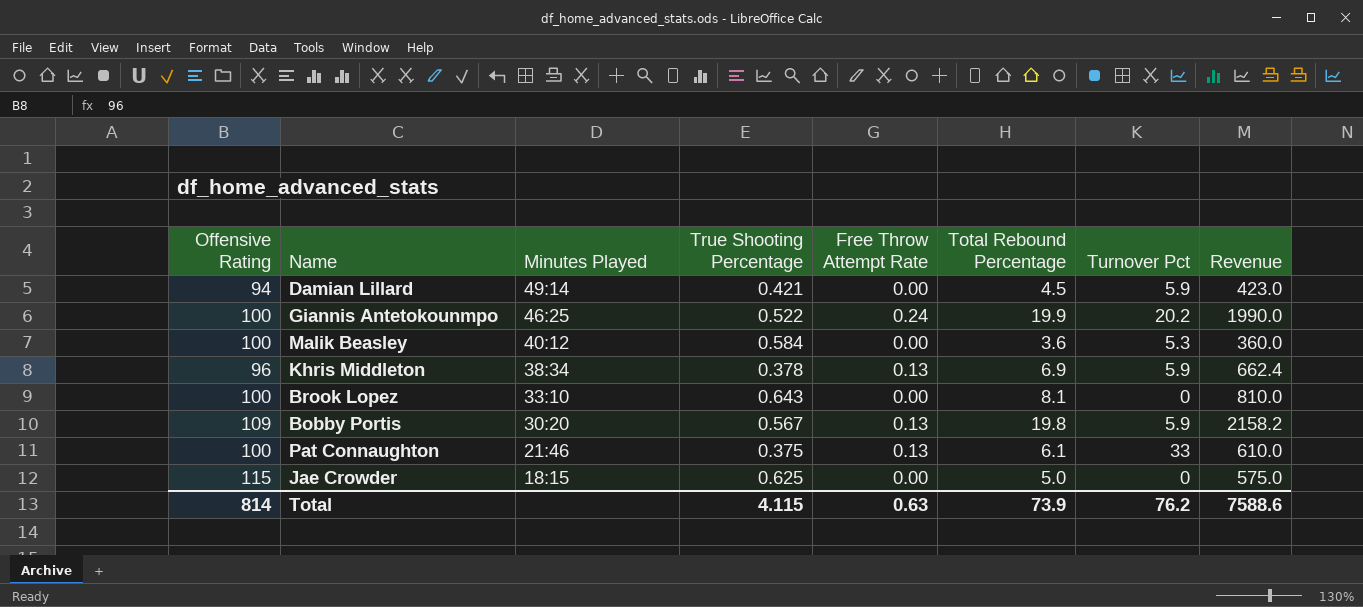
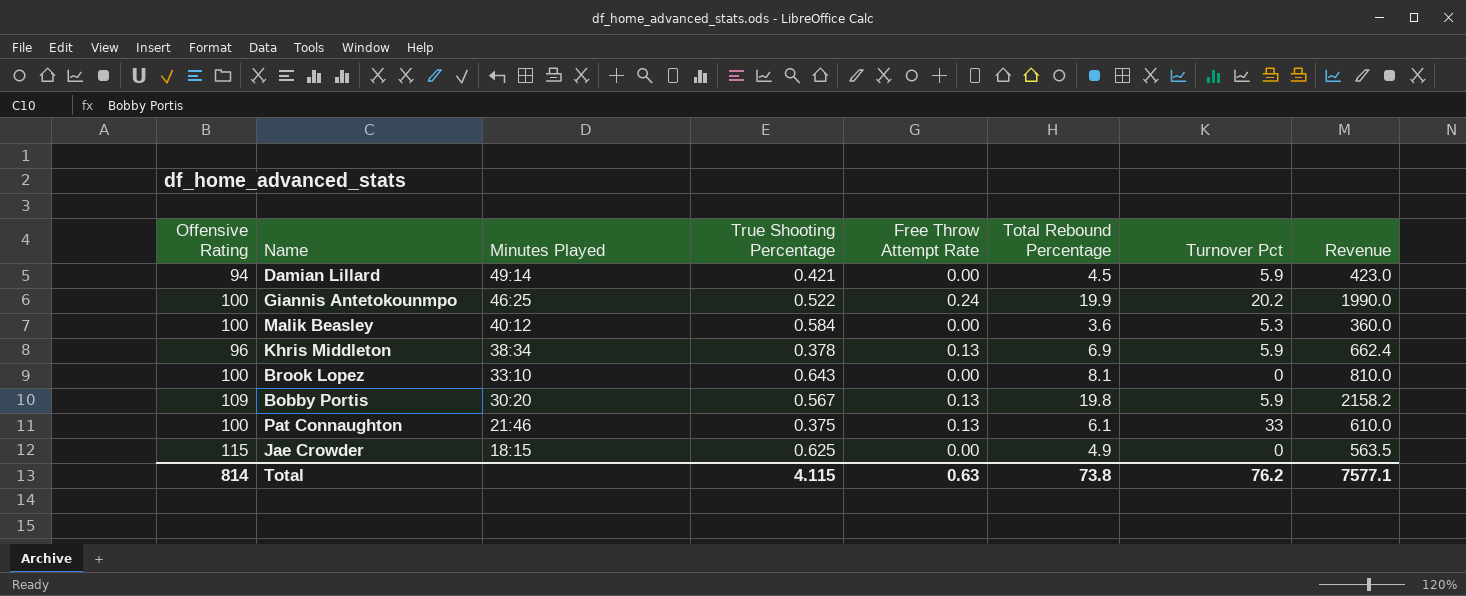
Jae Crowder | Total Rebound Percentage: 5.0 -> 4.9
Jae Crowder | Revenue: 575.0 -> 563.5
Total | Total Rebound Percentage: 73.9 -> 73.8
Total | Revenue: 7588.6 -> 7577.1

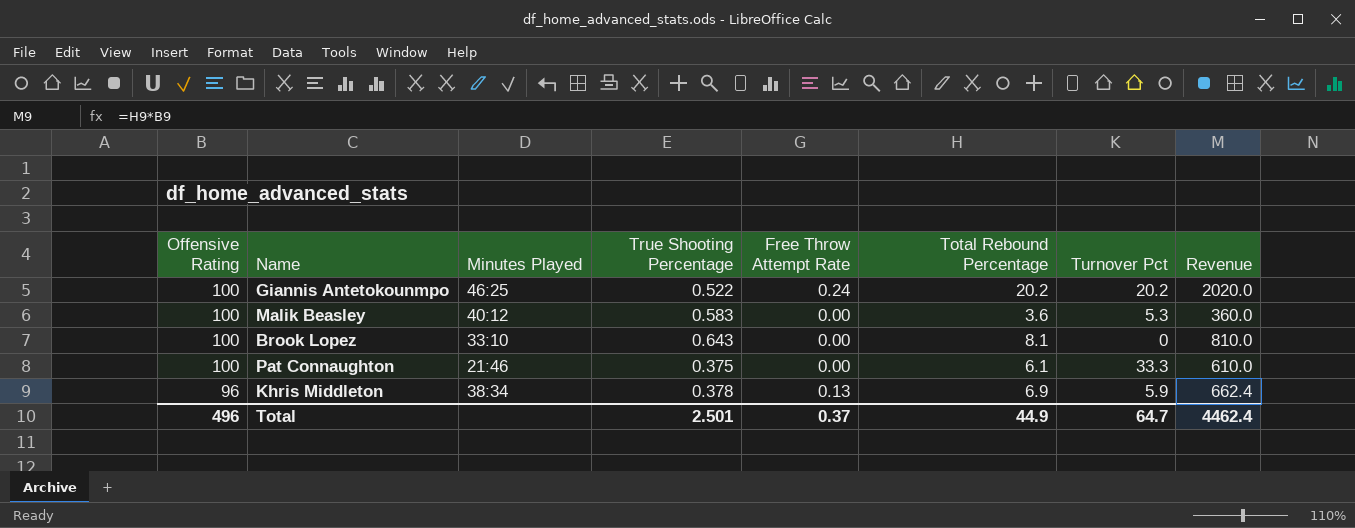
row order: Minutes Played descending -> Offensive Rating descending
row Damian Lillard: 94 | 49:14 | 0.421 | 0.00 | 4.5 | 5.9 | 423.0 -> none
row Bobby Portis: 109 | 30:20 | 0.567 | 0.13 | 19.8 | 5.9 | 2158.2 -> none
row Jae Crowder: 115 | 18:15 | 0.625 | 0.00 | 4.9 | 0 | 563.5 -> none
Giannis Antetokounmpo | Total Rebound Percentage: 19.9 -> 20.2
Giannis Antetokounmpo | Revenue: 1990.0 -> 2020.0
Malik Beasley | True Shooting Percentage: 0.584 -> 0.583
Pat Connaughton | Free Throw Attempt Rate: 0.13 -> 0.00
Pat Connaughton | Turnover Pct: 33 -> 33.3
Total | Offensive Rating: 814 -> 496
Total | True Shooting Percentage: 4.115 -> 2.501
Total | Free Throw Attempt Rate: 0.63 -> 0.37
Total | Total Rebound Percentage: 73.8 -> 44.9
Total | Turnover Pct: 76.2 -> 64.7
Total | Revenue: 7577.1 -> 4462.4

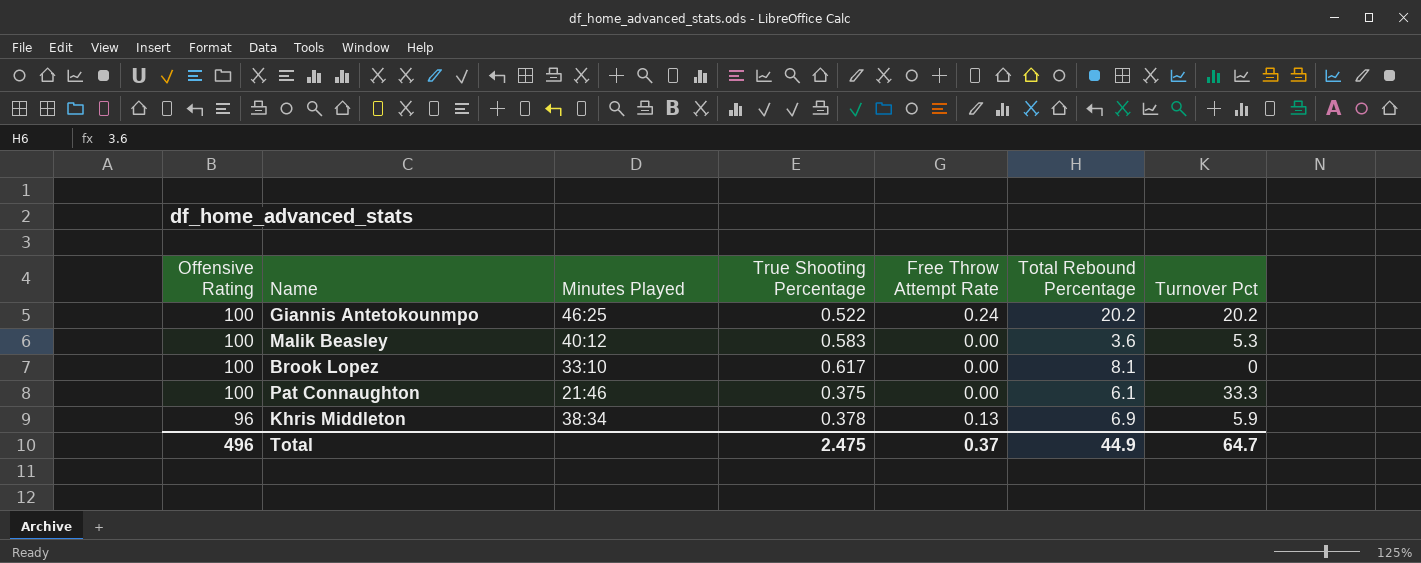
column Revenue | formula: [Offensive Rating] * [Total Rebound Percentage] -> none
Brook Lopez | True Shooting Percentage: 0.643 -> 0.617
Total | True Shooting Percentage: 2.501 -> 2.475

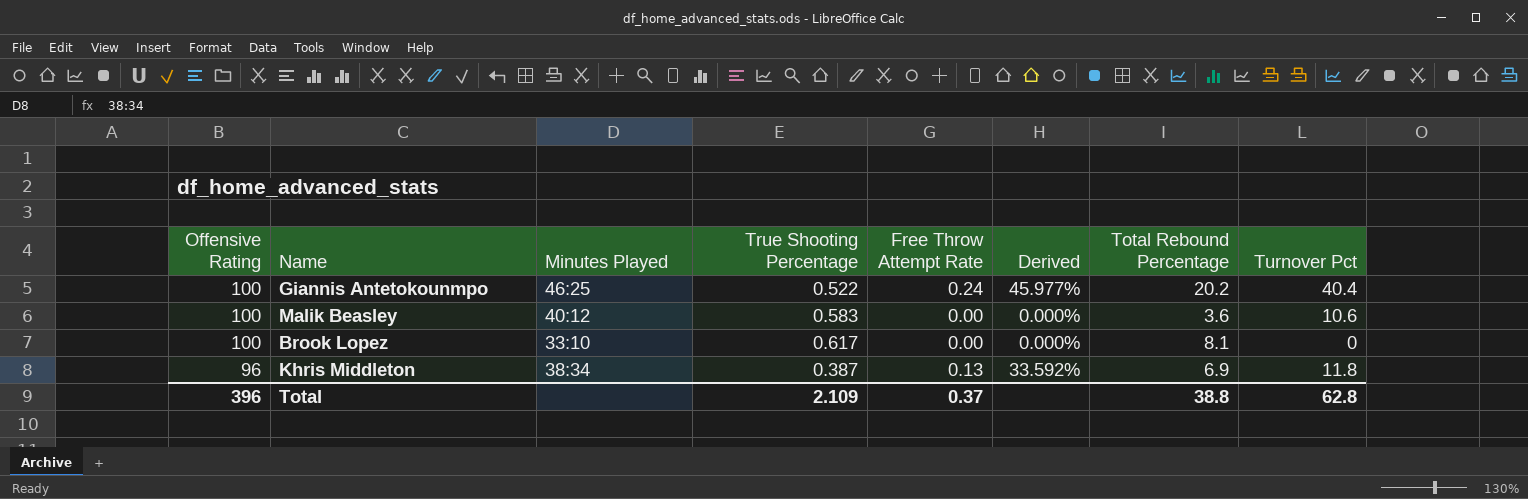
column Derived | formula: none -> [Free Throw Attempt Rate] / [True Shooting Percentage]
row Pat Connaughton: 100 | 21:46 | 0.375 | 0.00 | 6.1 | 33.3 -> none
Giannis Antetokounmpo | Turnover Pct: 20.2 -> 40.4
Malik Beasley | Turnover Pct: 5.3 -> 10.6
Khris Middleton | True Shooting Percentage: 0.378 -> 0.387
Khris Middleton | Turnover Pct: 5.9 -> 11.8
Total | Offensive Rating: 496 -> 396
Total | True Shooting Percentage: 2.475 -> 2.109
Total | Total Rebound Percentage: 44.9 -> 38.8
Total | Turnover Pct: 64.7 -> 62.8

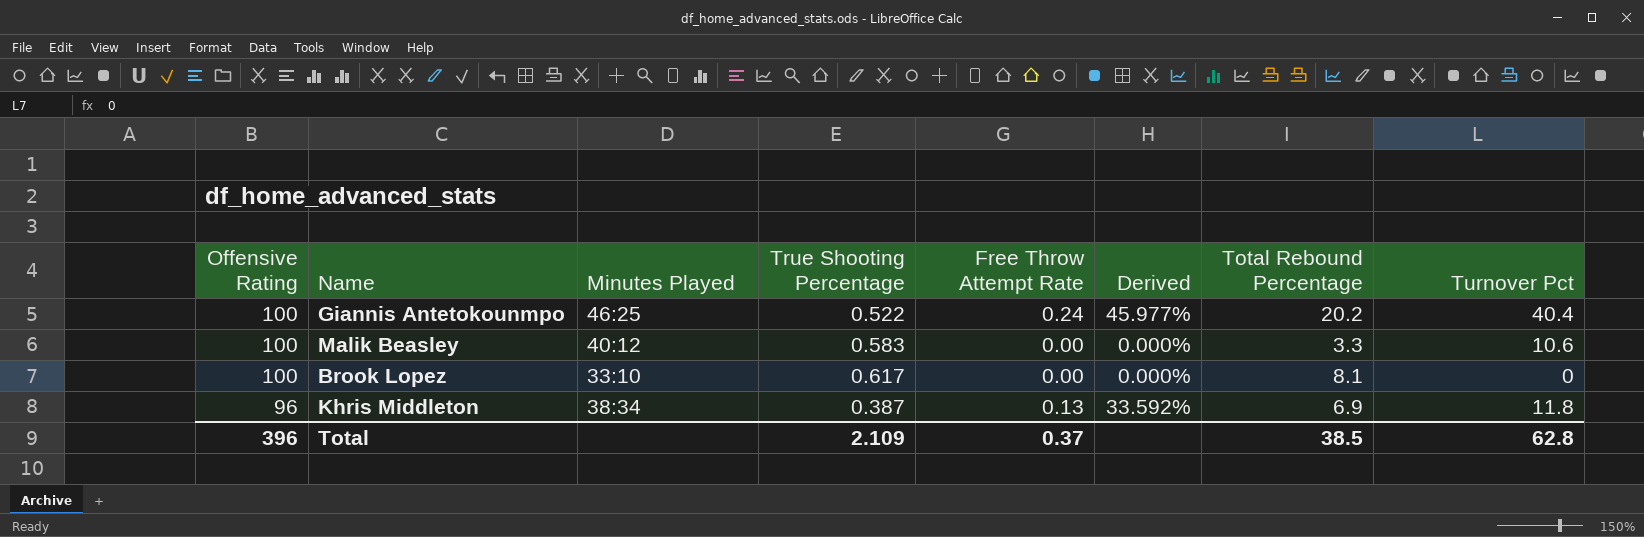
Malik Beasley | Total Rebound Percentage: 3.6 -> 3.3
Total | Total Rebound Percentage: 38.8 -> 38.5

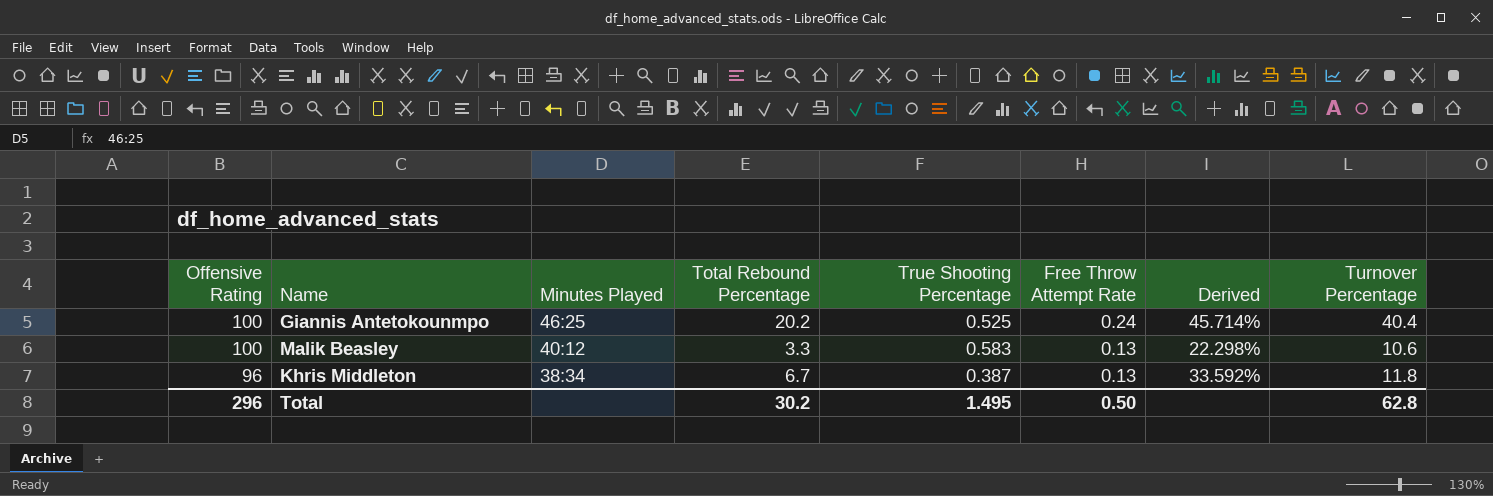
column Total Rebound Percentage | position: 7 -> 4
column name: Turnover Pct -> Turnover Percentage
row Brook Lopez: 100 | 33:10 | 0.617 | 0.00 | 0.000% | 8.1 | 0 -> none
Giannis Antetokounmpo | True Shooting Percentage: 0.522 -> 0.525
Giannis Antetokounmpo | Derived: 45.977% -> 45.714%
Malik Beasley | Free Throw Attempt Rate: 0.00 -> 0.13
Malik Beasley | Derived: 0.000% -> 22.298%
Khris Middleton | Total Rebound Percentage: 6.9 -> 6.7
Total | Offensive Rating: 396 -> 296
Total | Total Rebound Percentage: 38.5 -> 30.2
Total | True Shooting Percentage: 2.109 -> 1.495
Total | Free Throw Attempt Rate: 0.37 -> 0.50

